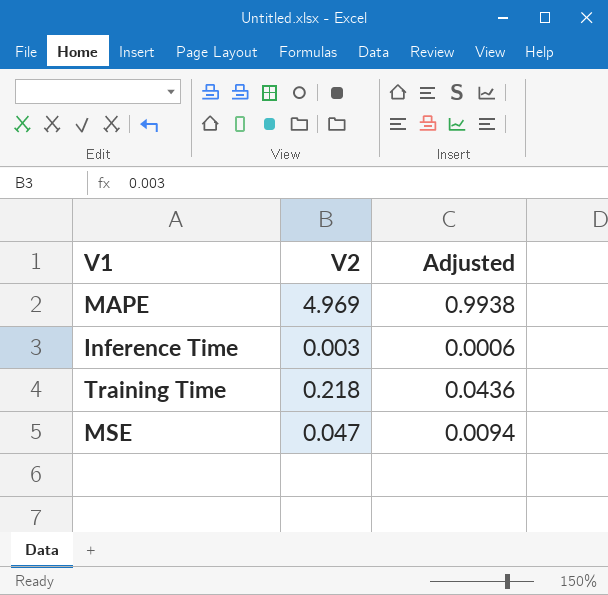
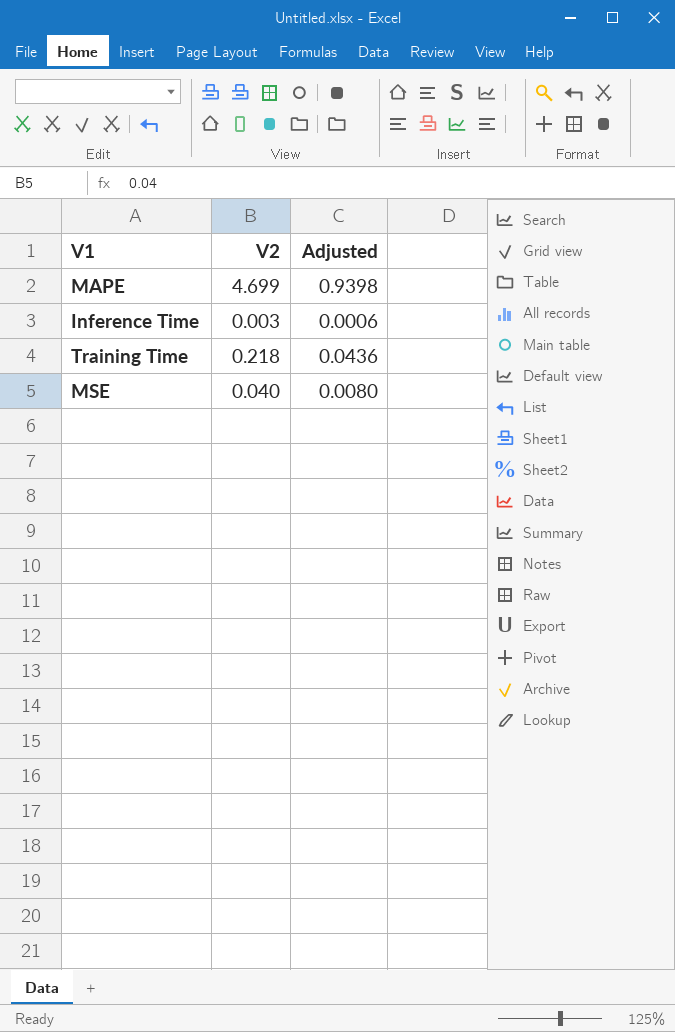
MAPE | V2: 4.969 -> 4.699
MAPE | Adjusted: 0.9938 -> 0.9398
MSE | V2: 0.047 -> 0.040
MSE | Adjusted: 0.0094 -> 0.0080

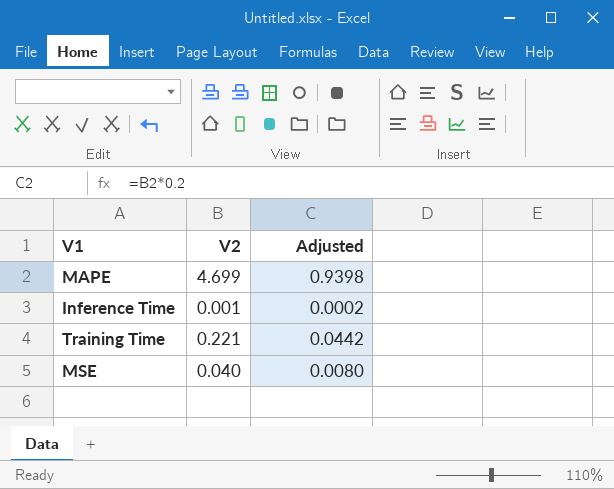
Inference Time | V2: 0.003 -> 0.001
Inference Time | Adjusted: 0.0006 -> 0.0002
Training Time | V2: 0.218 -> 0.221
Training Time | Adjusted: 0.0436 -> 0.0442

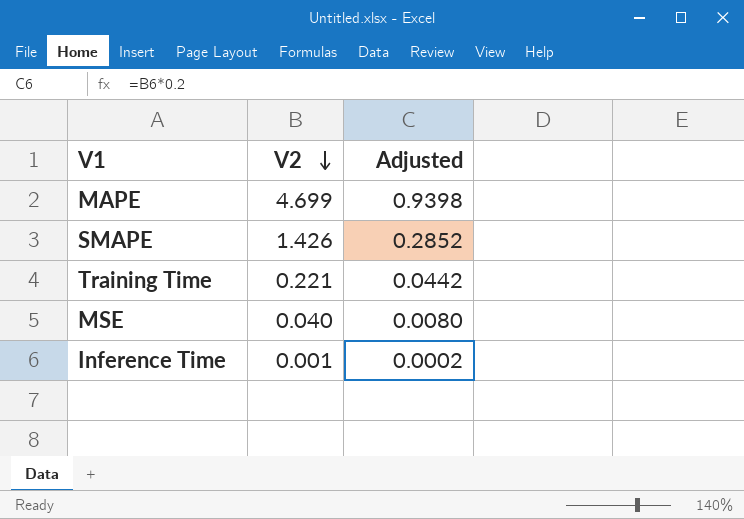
row order: none -> V2 descending
row SMAPE: none -> 1.426 | 0.2852

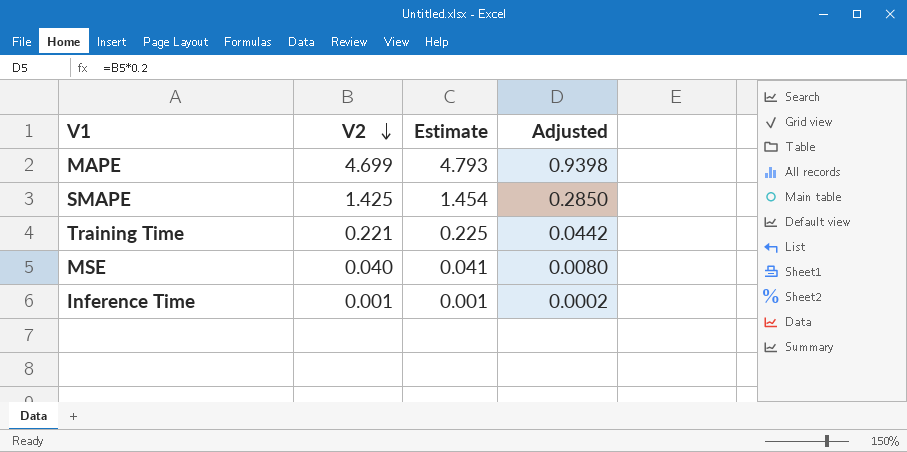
column Estimate | formula: none -> [V2] * 1.02
SMAPE | V2: 1.426 -> 1.425
SMAPE | Adjusted: 0.2852 -> 0.2850

